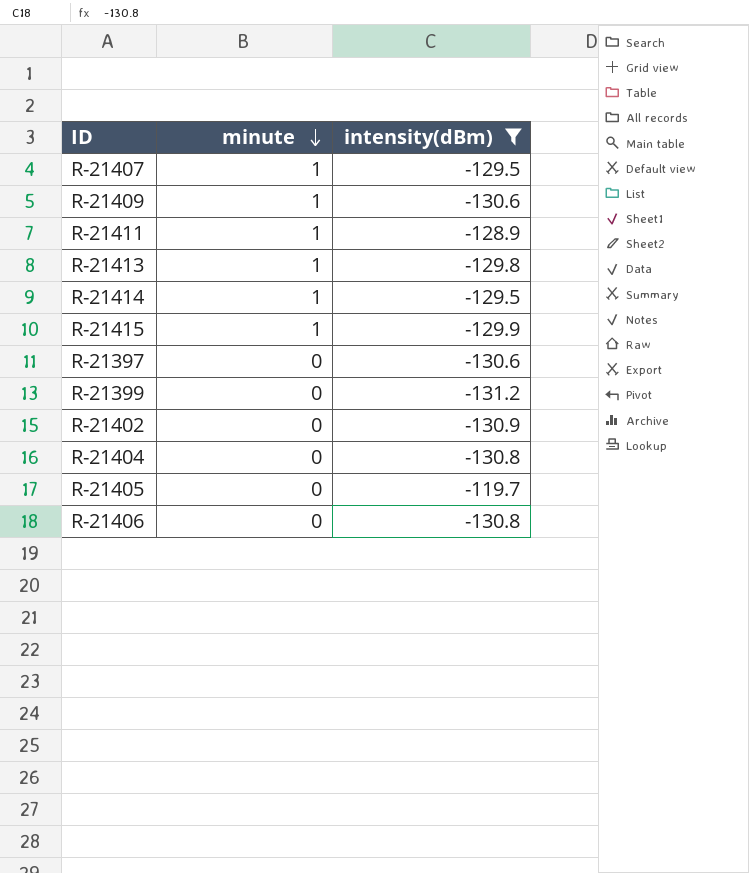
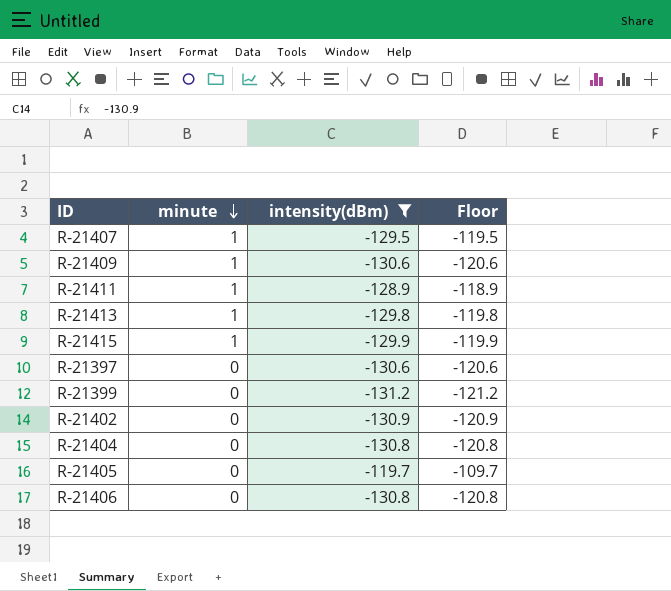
column Floor | formula: none -> [intensity(dBm)] + 10
row R-21414: 1 | -129.5 -> none

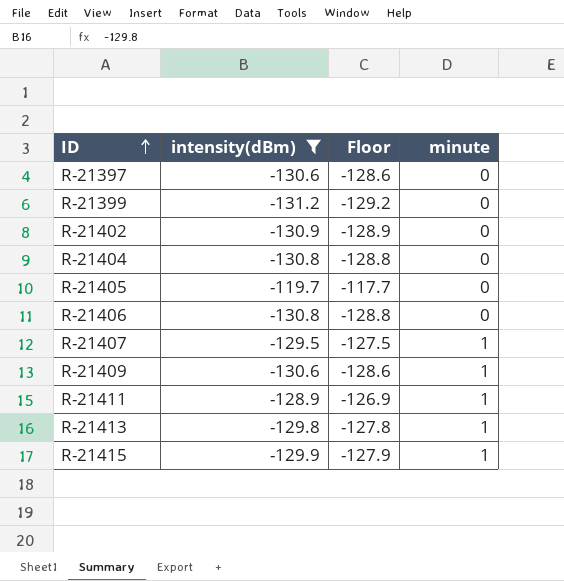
row order: minute descending -> ID ascending
column Floor | formula: [intensity(dBm)] + 10 -> [intensity(dBm)] + 2
column minute | position: 2 -> 4

